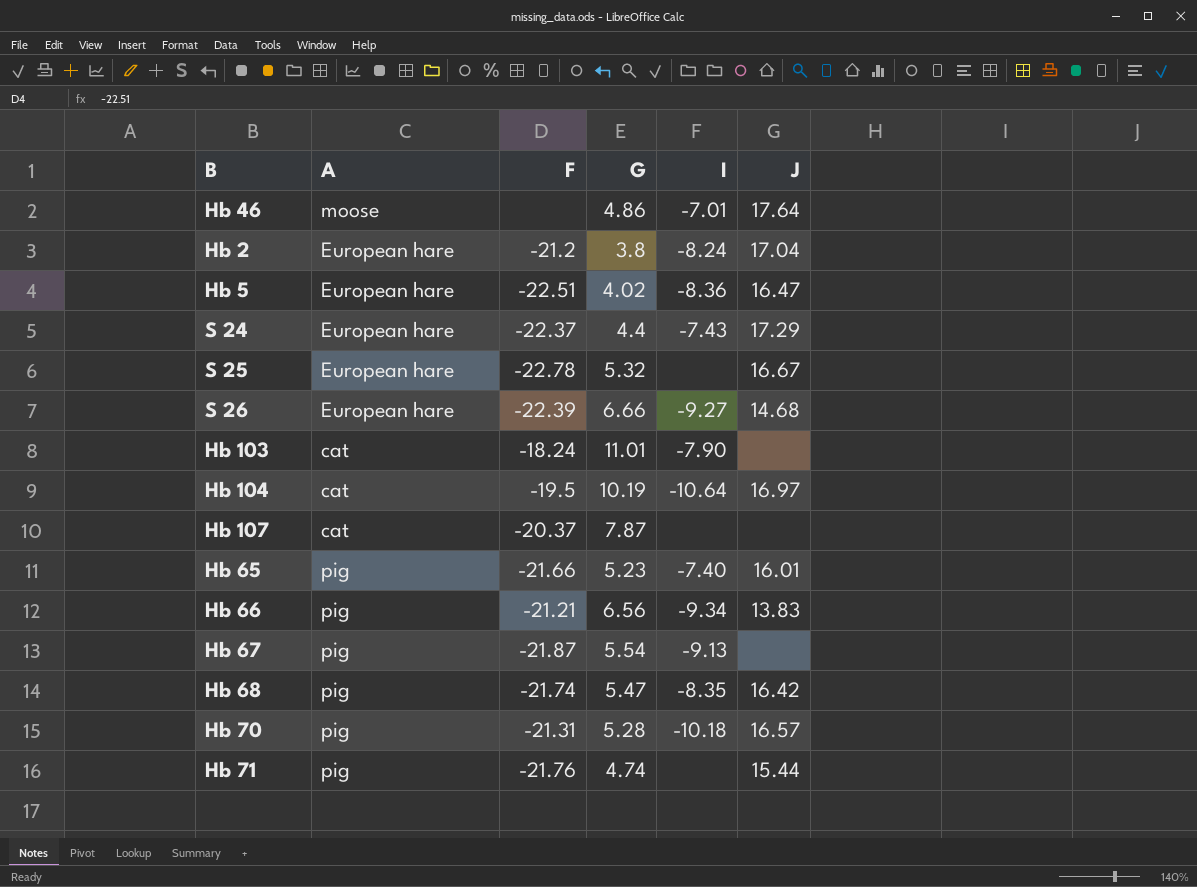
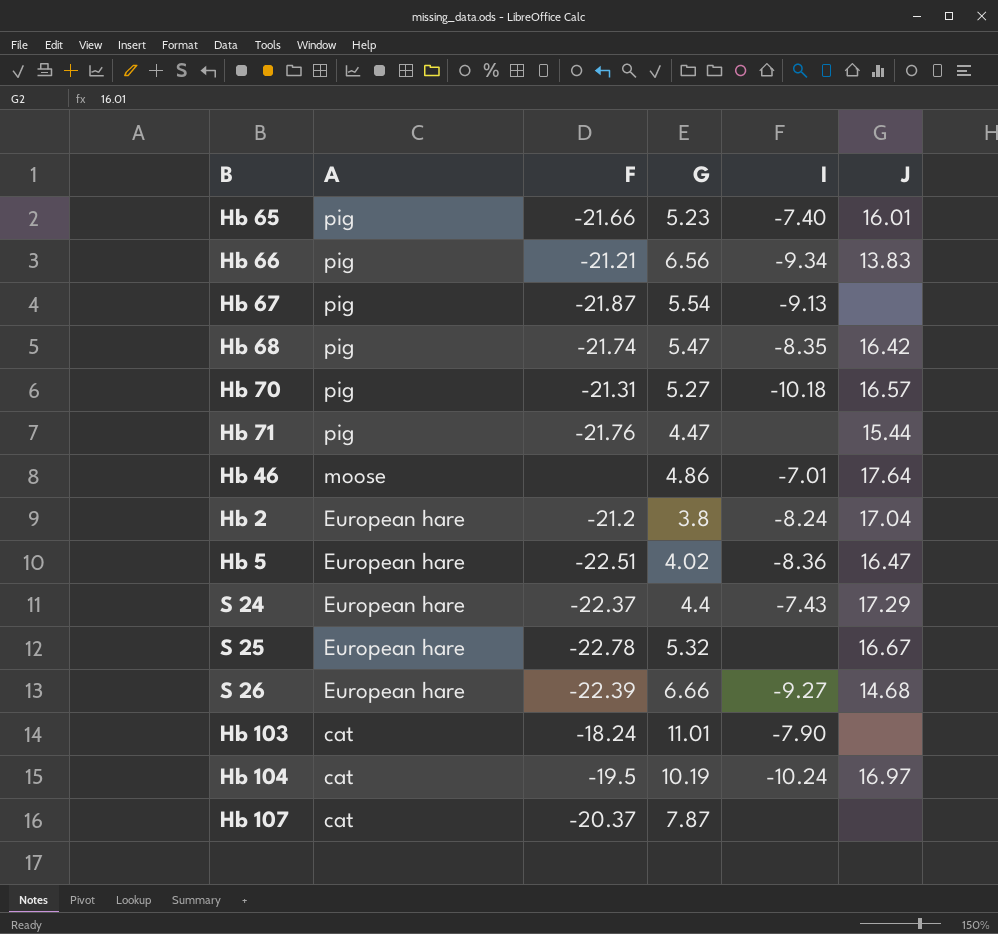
row order: none -> A descending
Hb 70 | G: 5.28 -> 5.27
Hb 71 | G: 4.74 -> 4.47
Hb 104 | I: -10.64 -> -10.24

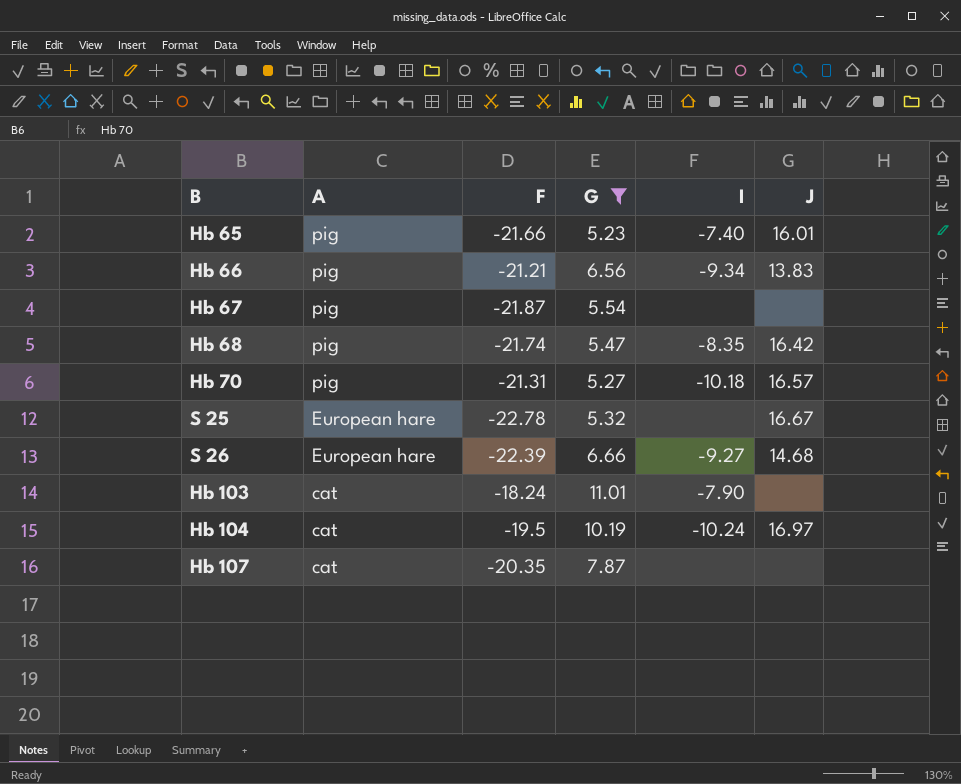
filter: none -> G >= 5.23
Hb 67 | I: -9.13 -> none
Hb 107 | F: -20.37 -> -20.35

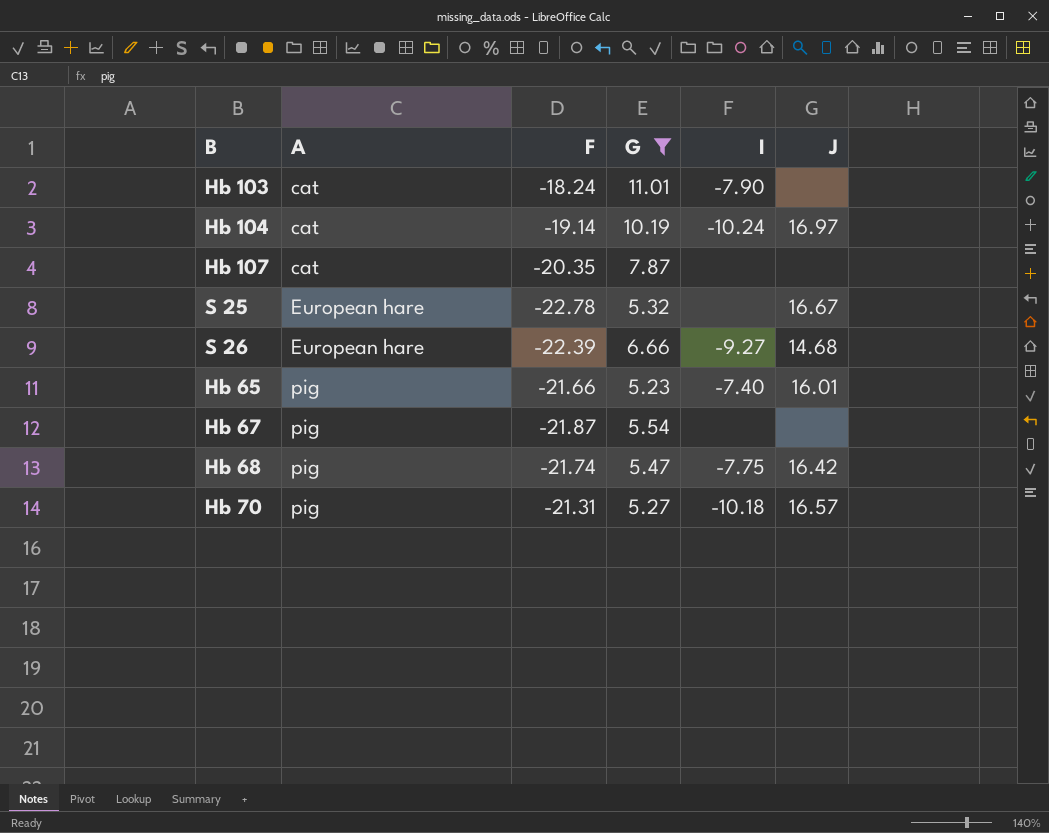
row order: A descending -> A ascending
row Hb 66: pig | -21.21 | 6.56 | -9.34 | 13.83 -> none
Hb 104 | F: -19.5 -> -19.14
Hb 68 | I: -8.35 -> -7.75

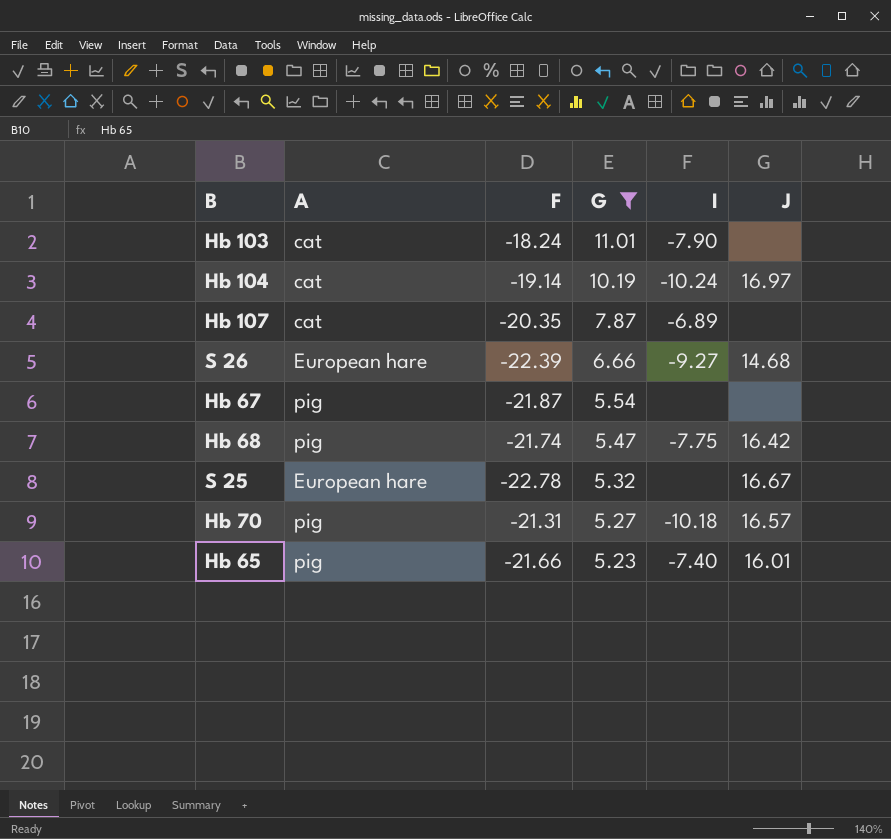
row order: A ascending -> G descending
Hb 107 | I: none -> -6.89

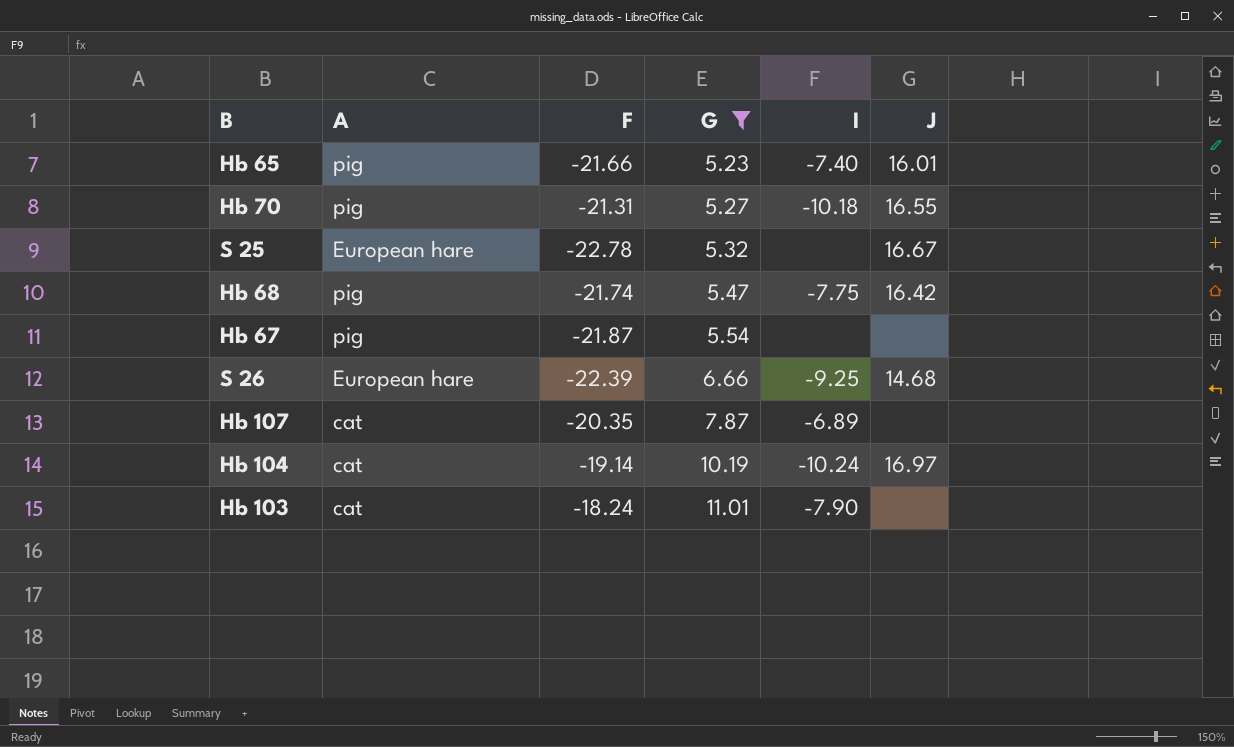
row order: G descending -> G ascending
Hb 70 | J: 16.57 -> 16.55
S 26 | I: -9.27 -> -9.25

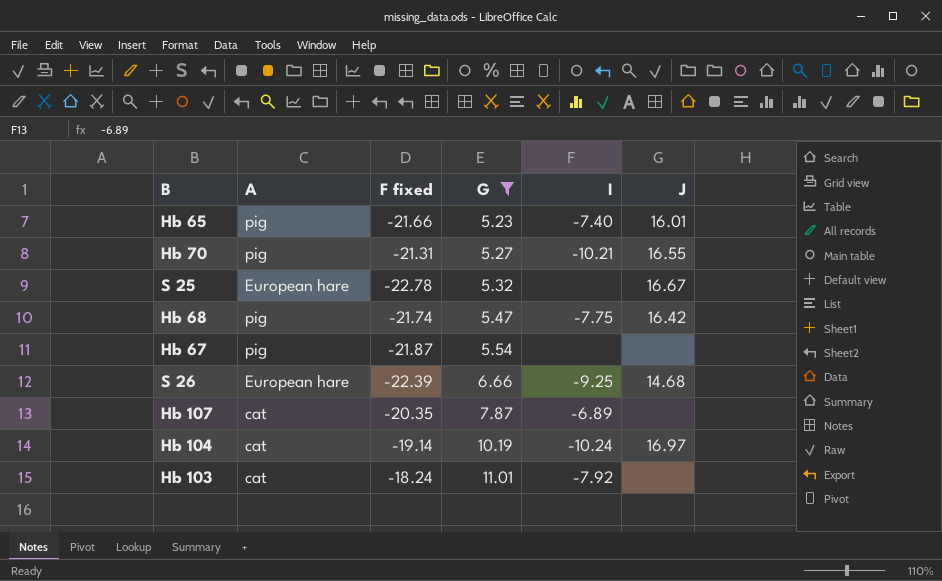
column name: F -> F fixed
Hb 70 | I: -10.18 -> -10.21
Hb 103 | I: -7.90 -> -7.92

